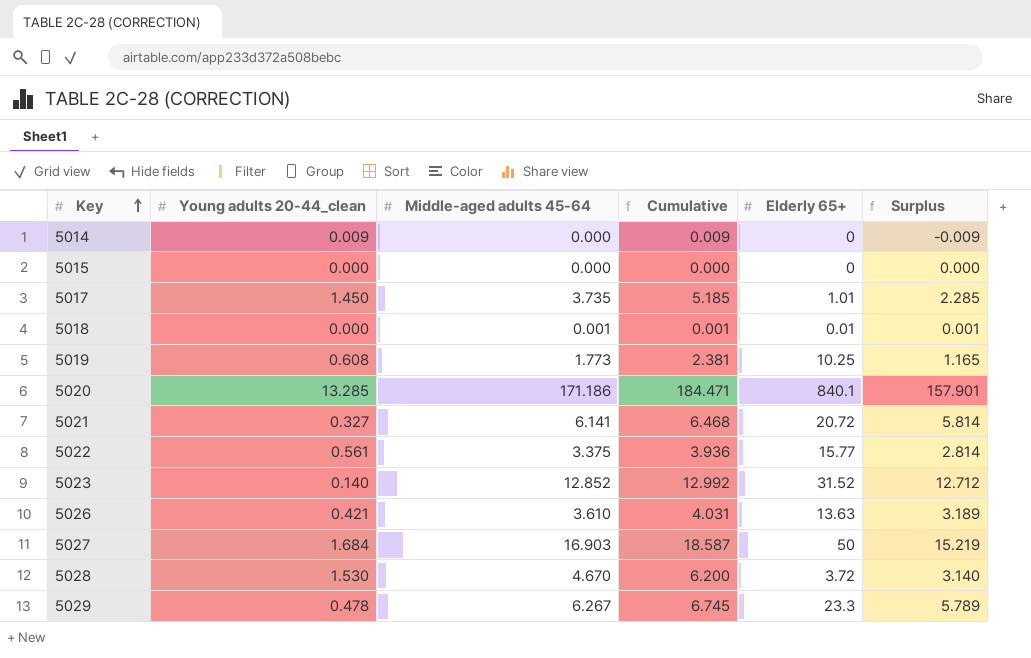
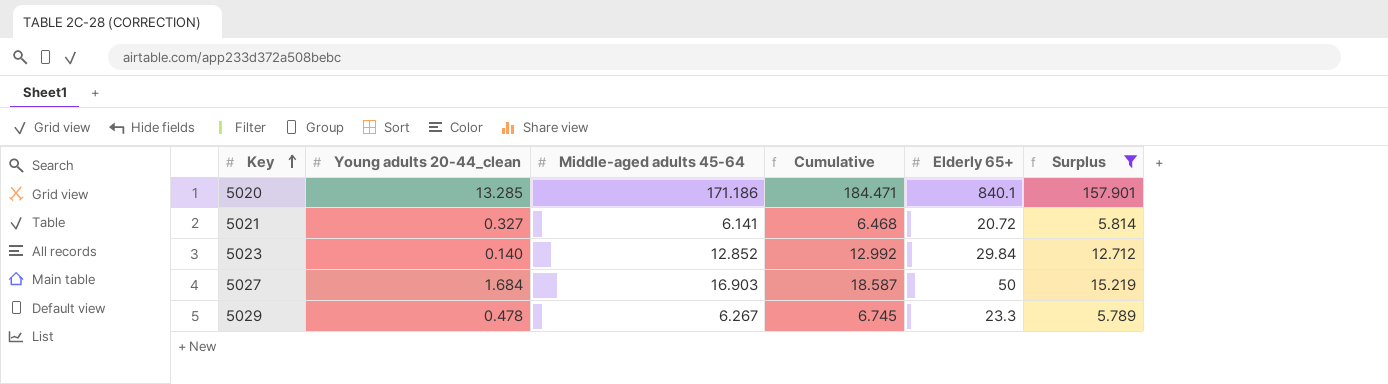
filter: none -> Surplus >= 5.789
5023 | Elderly 65+: 31.52 -> 29.84

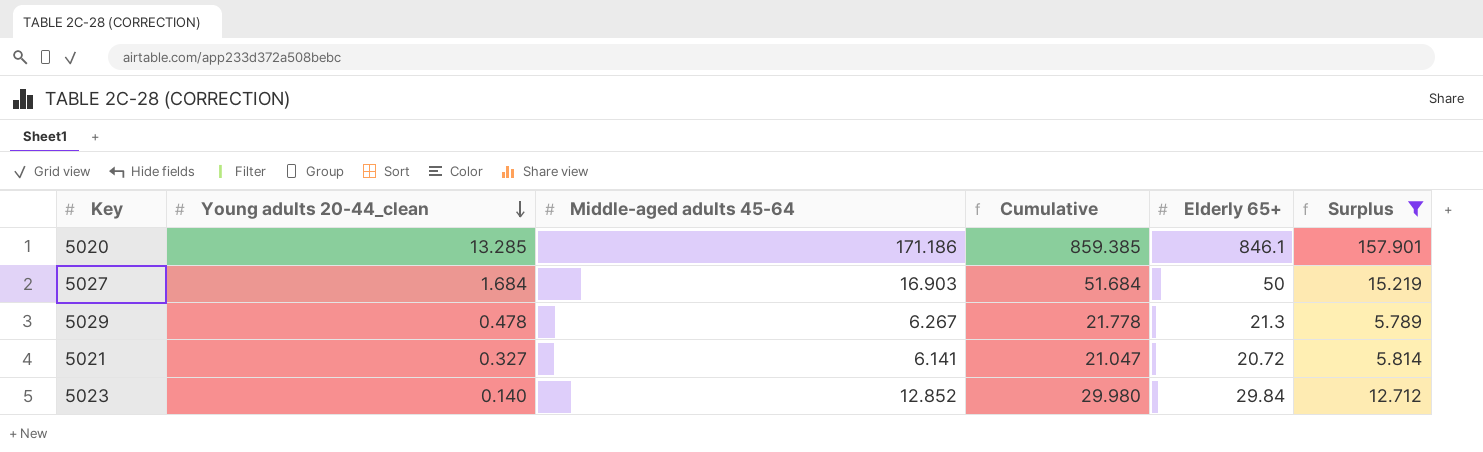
row order: Key ascending -> Young adults 20-44_clean descending
column Cumulative | formula: [Young adults 20-44_clean] + [Middle-aged adults 45-64] -> [Young adults 20-44_clean] + [Elderly 65+]
5020 | Elderly 65+: 840.1 -> 846.1
5029 | Elderly 65+: 23.3 -> 21.3

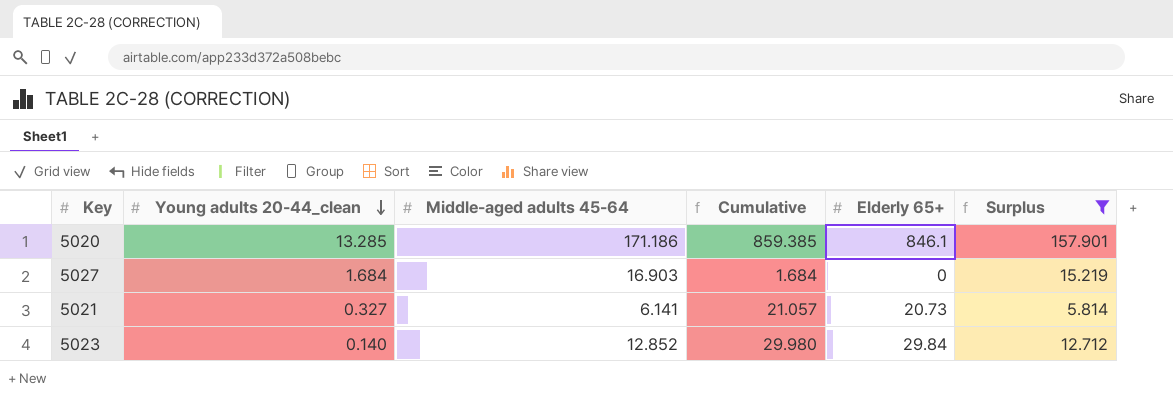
row 5029: 0.478 | 6.267 | 21.778 | 21.3 | 5.789 -> none
5027 | Cumulative: 51.684 -> 1.684
5027 | Elderly 65+: 50 -> 0
5021 | Cumulative: 21.047 -> 21.057
5021 | Elderly 65+: 20.72 -> 20.73

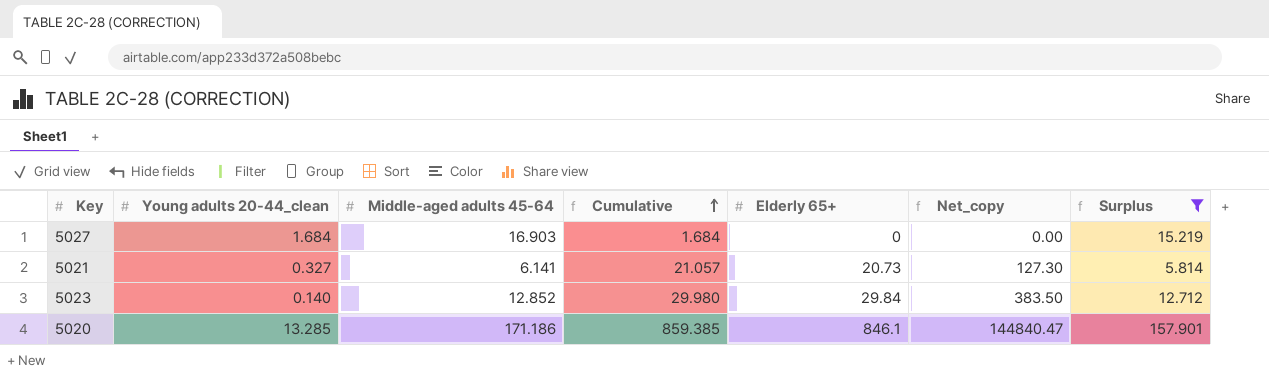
row order: Young adults 20-44_clean descending -> Cumulative ascending
column Net_copy | formula: none -> [Middle-aged adults 45-64] * [Elderly 65+]

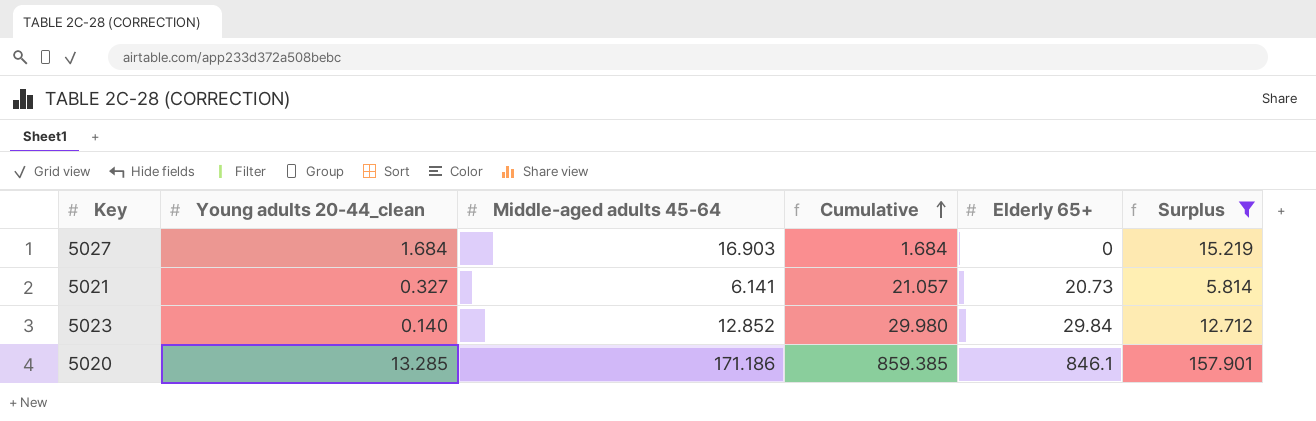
column Net_copy | formula: [Middle-aged adults 45-64] * [Elderly 65+] -> none

